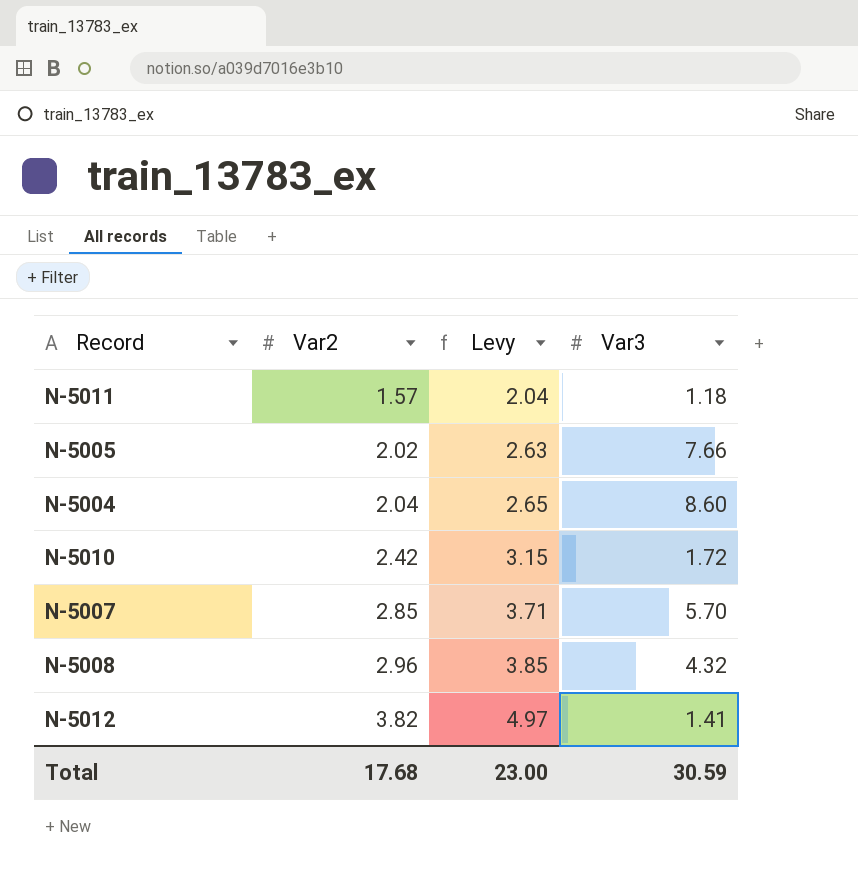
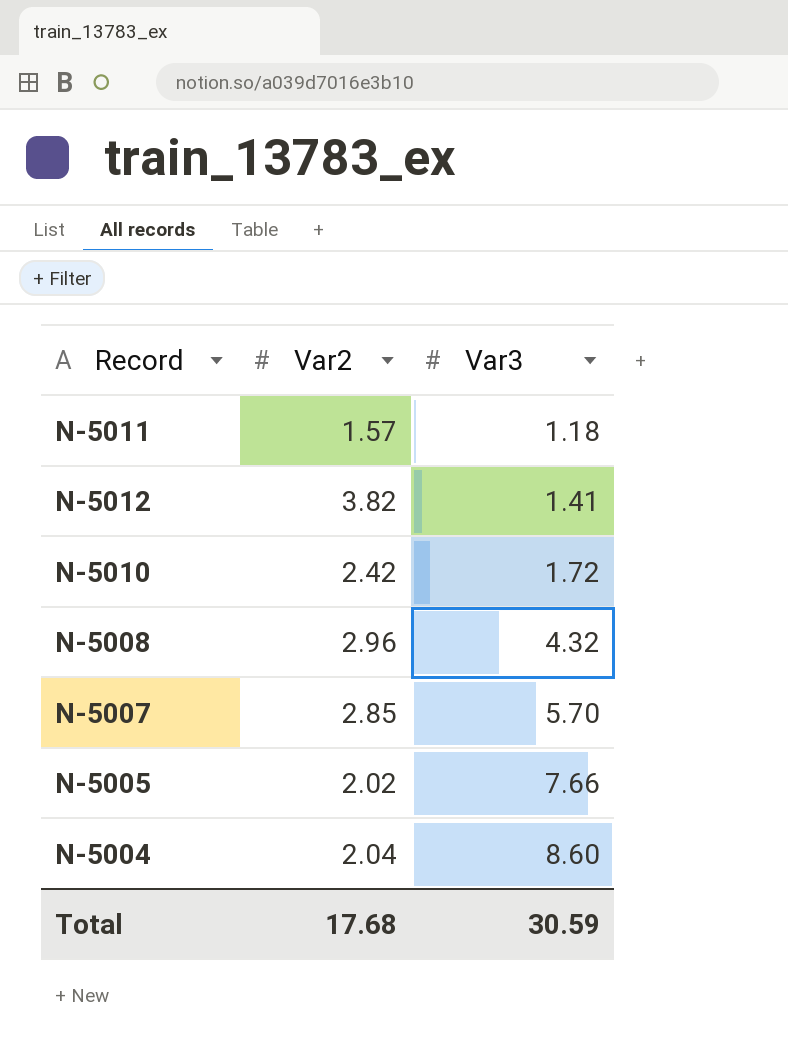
row order: Var2 ascending -> Var3 ascending
column Levy | formula: [Var2] * 1.3 -> none

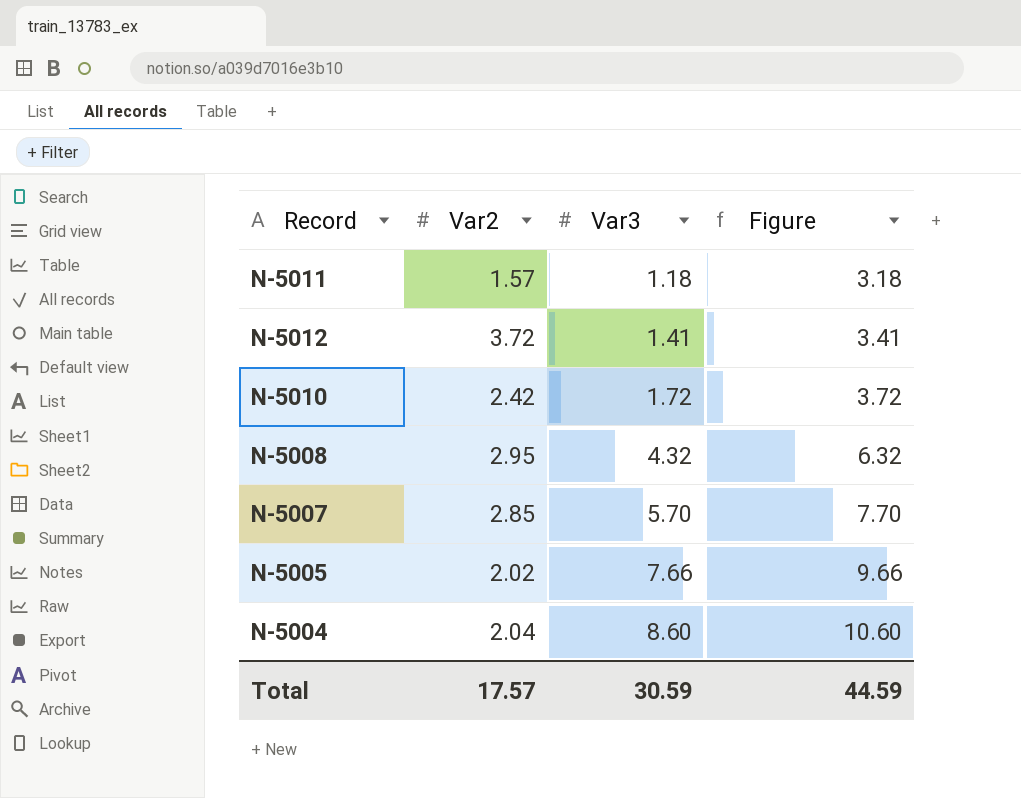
column Figure | formula: none -> [Var3] + 2
N-5012 | Var2: 3.82 -> 3.72
N-5008 | Var2: 2.96 -> 2.95
Total | Var2: 17.68 -> 17.57

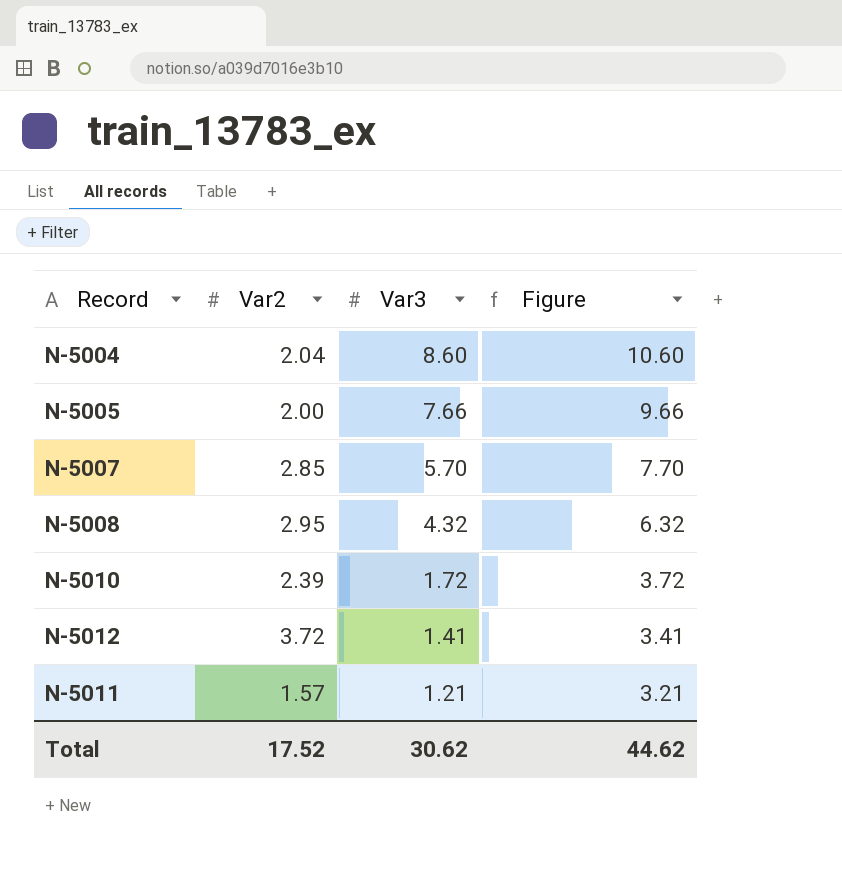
row order: Var3 ascending -> Var3 descending
N-5005 | Var2: 2.02 -> 2.00
N-5010 | Var2: 2.42 -> 2.39
N-5011 | Var3: 1.18 -> 1.21
N-5011 | Figure: 3.18 -> 3.21
Total | Var2: 17.57 -> 17.52
Total | Var3: 30.59 -> 30.62
Total | Figure: 44.59 -> 44.62

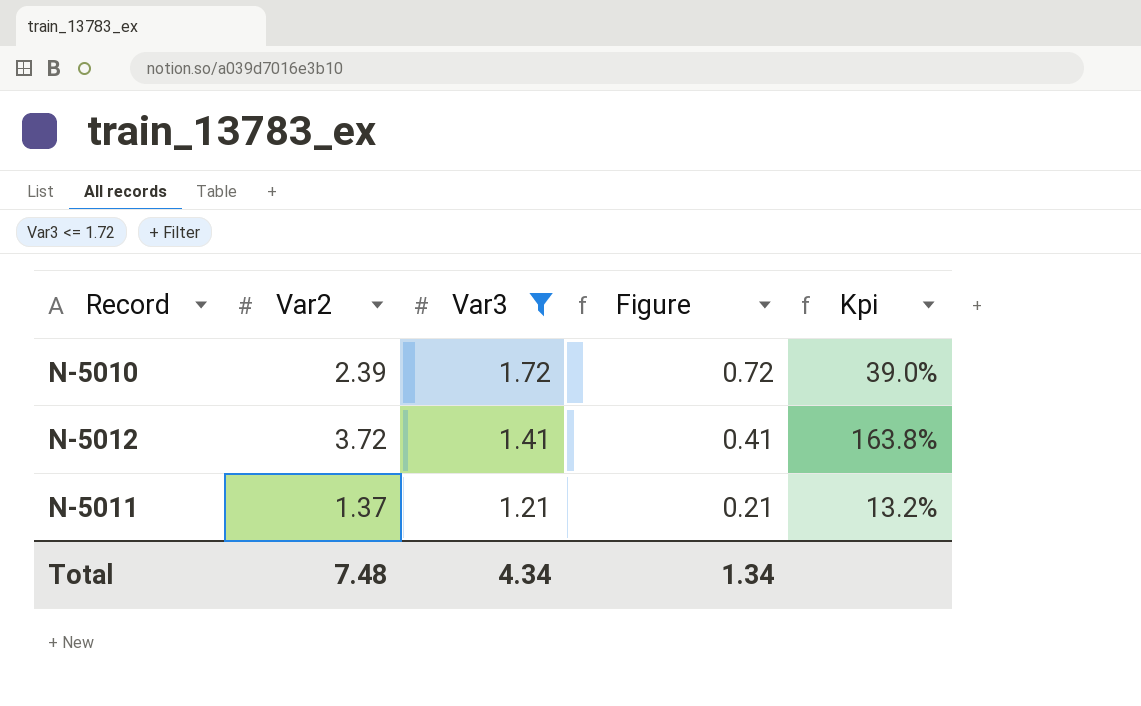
filter: none -> Var3 <= 1.72
column Figure | formula: [Var3] + 2 -> [Var3] - 1
column Kpi | formula: none -> ([Var2] - [Var3]) / [Var3]
N-5011 | Var2: 1.57 -> 1.37
Total | Var2: 17.52 -> 7.48
Total | Var3: 30.62 -> 4.34
Total | Figure: 44.62 -> 1.34

